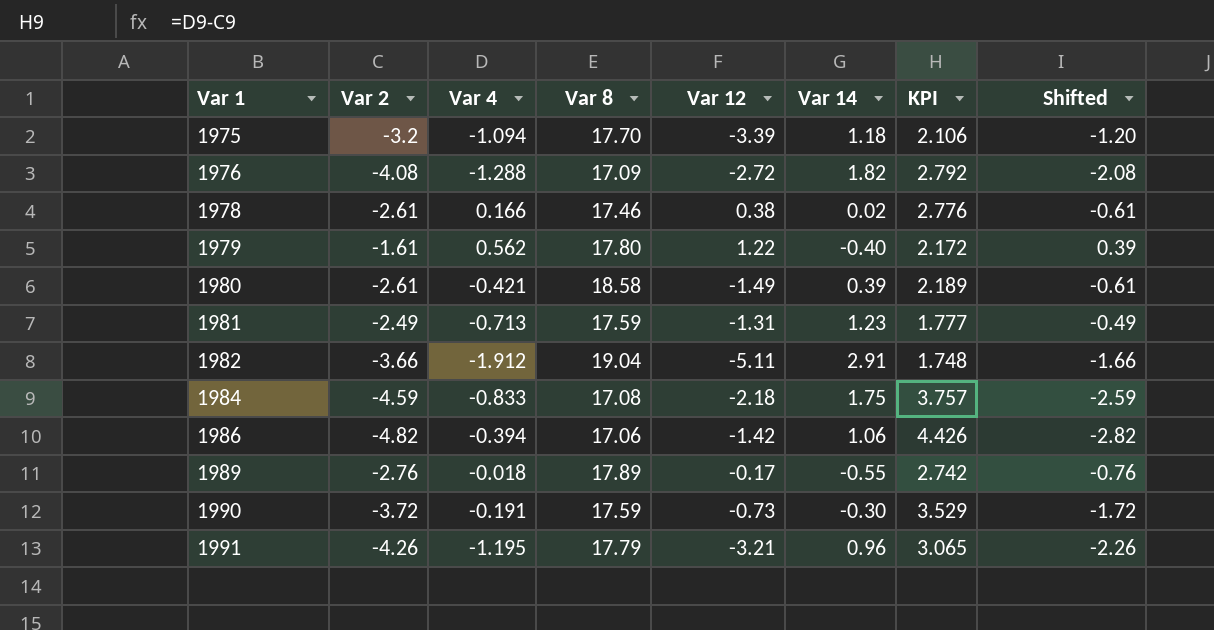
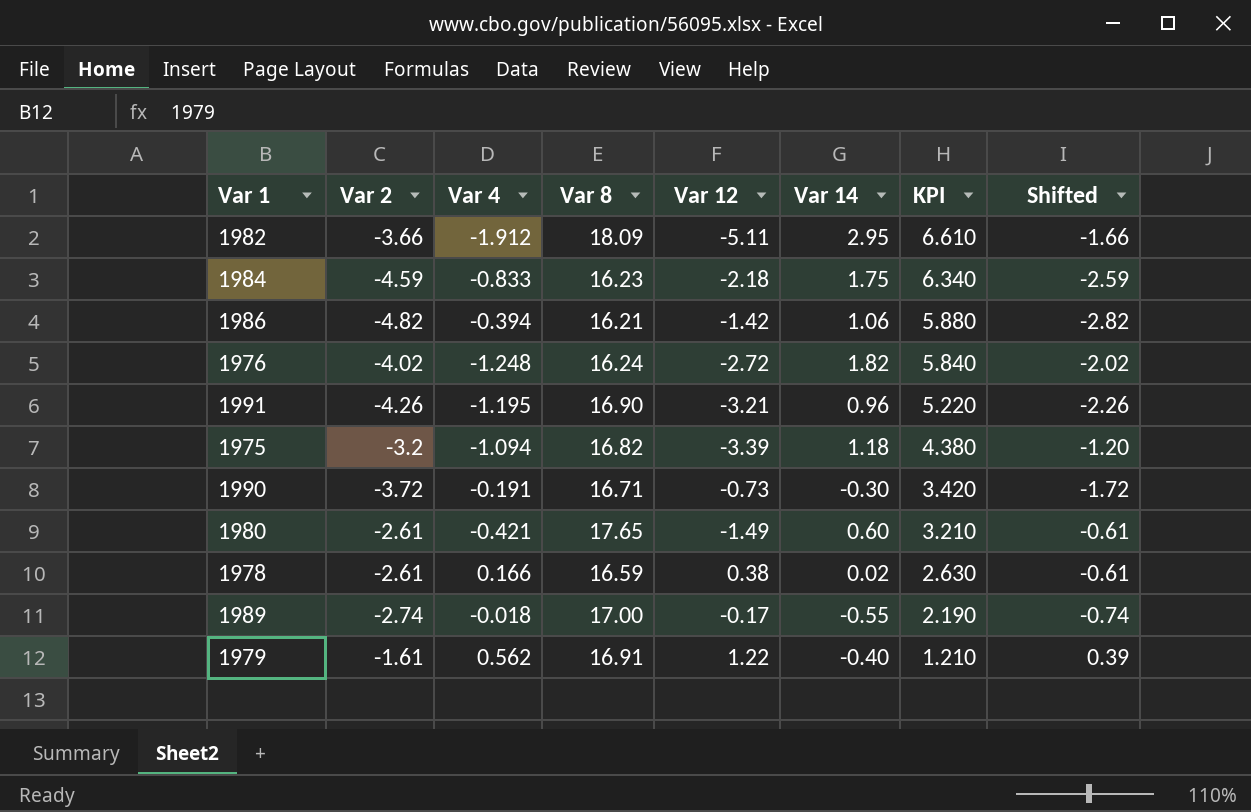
row order: Var 1 ascending -> KPI descending
column KPI | formula: [Var 4] - [Var 2] -> [Var 14] - [Var 2]
row 1981: -2.49 | -0.713 | 17.59 | -1.31 | 1.23 | 1.777 | -0.49 -> none
1982 | Var 8: 19.04 -> 18.09
1982 | Var 14: 2.91 -> 2.95
1984 | Var 8: 17.08 -> 16.23
1986 | Var 8: 17.06 -> 16.21
1976 | Var 2: -4.08 -> -4.02
1976 | Var 4: -1.288 -> -1.248
1976 | Var 8: 17.09 -> 16.24
1976 | Shifted: -2.08 -> -2.02
1991 | Var 8: 17.79 -> 16.90
1975 | Var 8: 17.70 -> 16.82
1990 | Var 8: 17.59 -> 16.71
1980 | Var 8: 18.58 -> 17.65
1980 | Var 14: 0.39 -> 0.60
1978 | Var 8: 17.46 -> 16.59
1989 | Var 2: -2.76 -> -2.74
1989 | Var 8: 17.89 -> 17.00
1989 | Shifted: -0.76 -> -0.74
1979 | Var 8: 17.80 -> 16.91

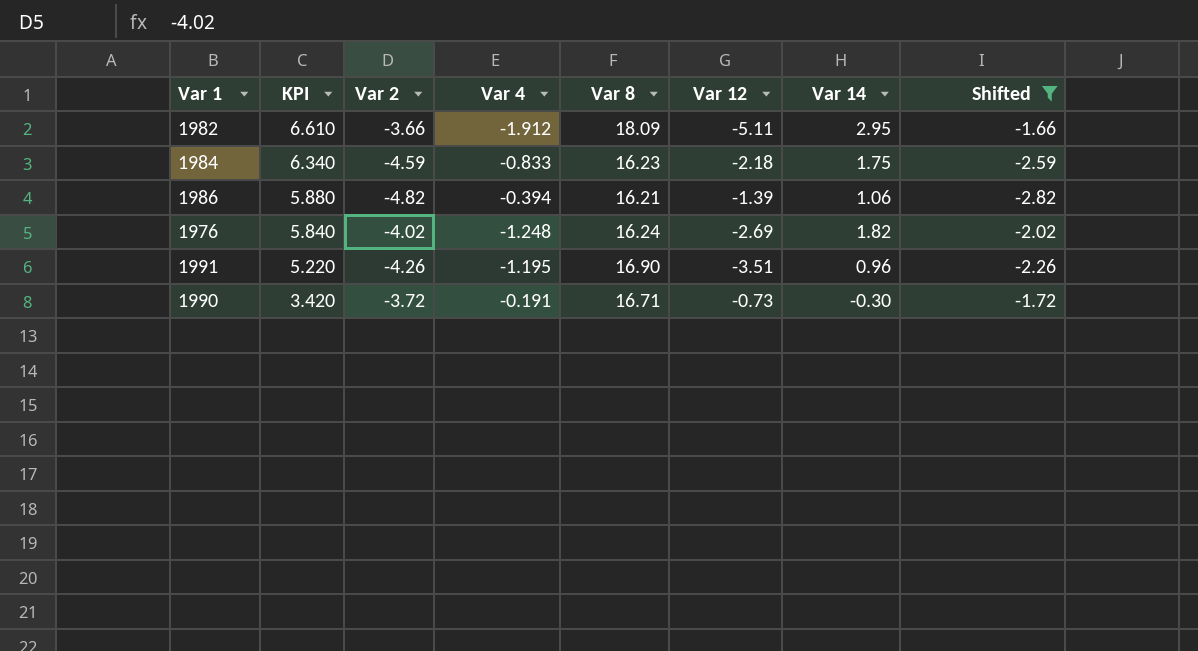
filter: none -> Shifted <= -1.66
column KPI | position: 7 -> 2
1986 | Var 12: -1.42 -> -1.39
1976 | Var 12: -2.72 -> -2.69
1991 | Var 12: -3.21 -> -3.51

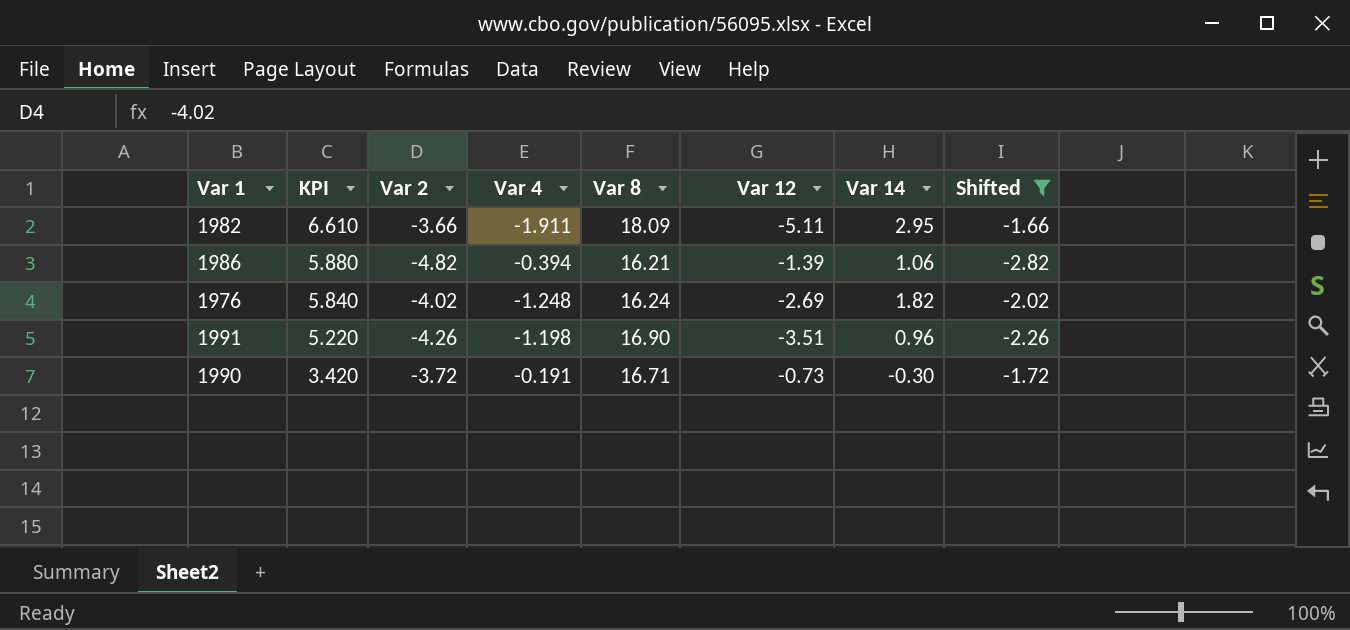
row 1984: 6.340 | -4.59 | -0.833 | 16.23 | -2.18 | 1.75 | -2.59 -> none
1982 | Var 4: -1.912 -> -1.911
1991 | Var 4: -1.195 -> -1.198

